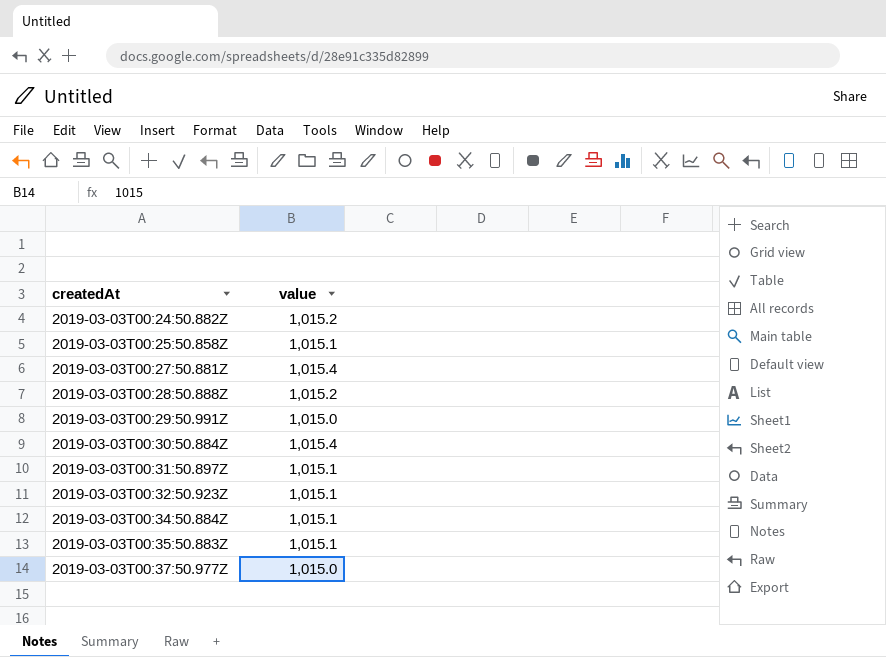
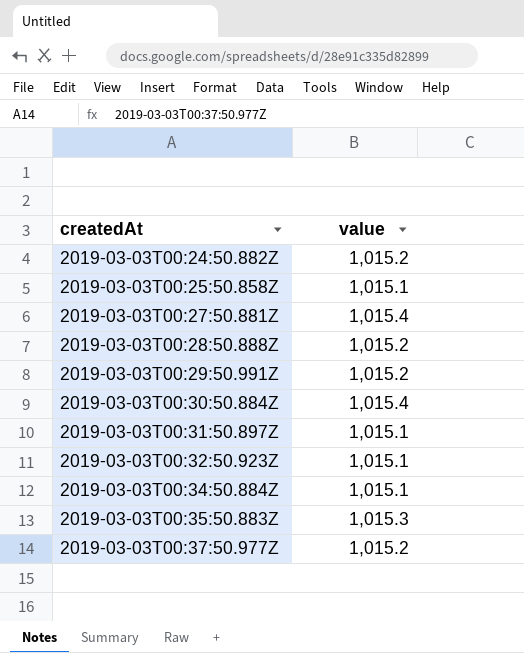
2019-03-03T00:29:50.991Z | value: 1,015.0 -> 1,015.2
2019-03-03T00:35:50.883Z | value: 1,015.1 -> 1,015.3
2019-03-03T00:37:50.977Z | value: 1,015.0 -> 1,015.2

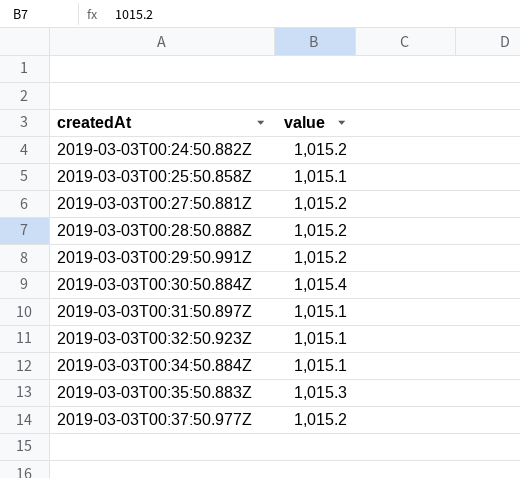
2019-03-03T00:27:50.881Z | value: 1,015.4 -> 1,015.2

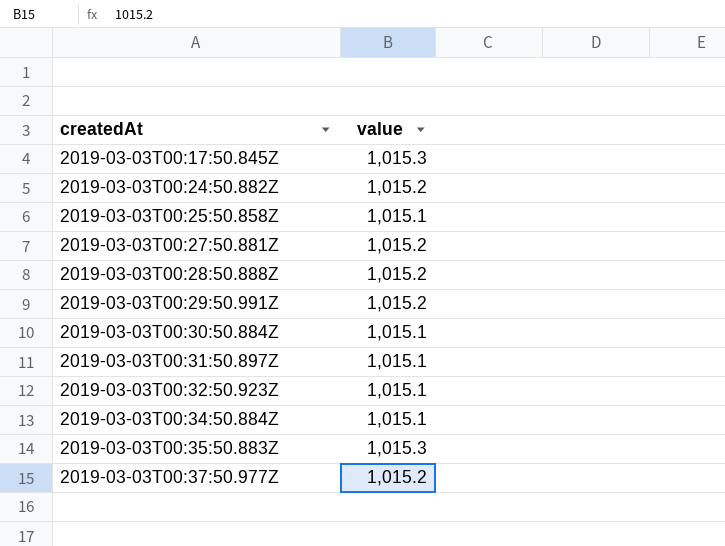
row 2019-03-03T00:17:50.845Z: none -> 1,015.3
2019-03-03T00:30:50.884Z | value: 1,015.4 -> 1,015.1

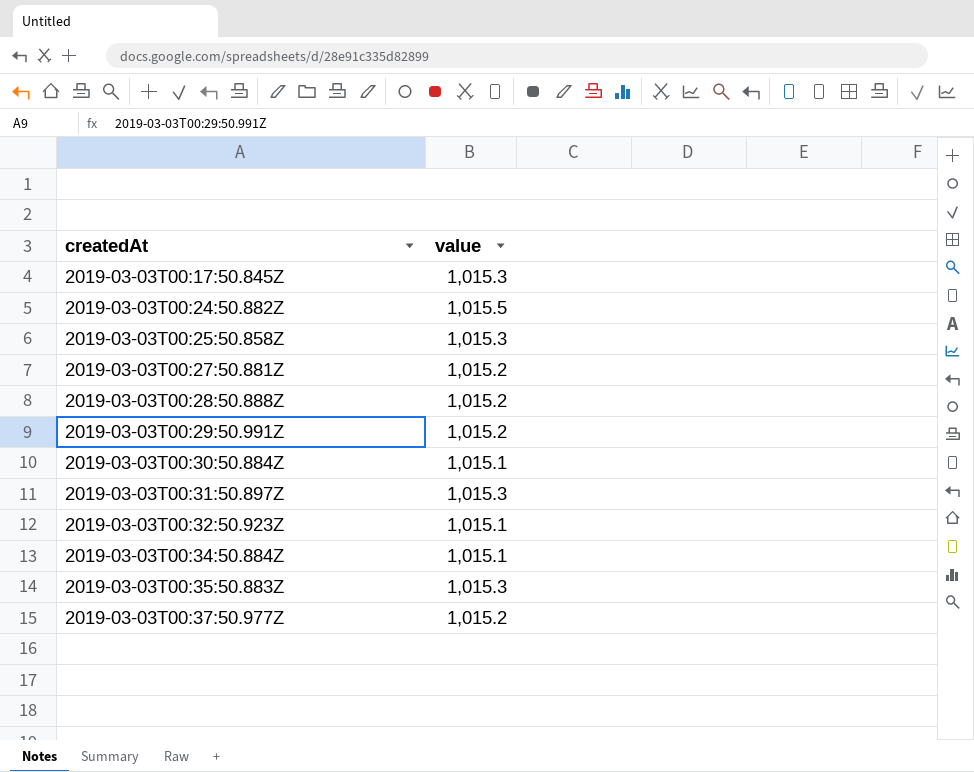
2019-03-03T00:24:50.882Z | value: 1,015.2 -> 1,015.5
2019-03-03T00:25:50.858Z | value: 1,015.1 -> 1,015.3
2019-03-03T00:31:50.897Z | value: 1,015.1 -> 1,015.3

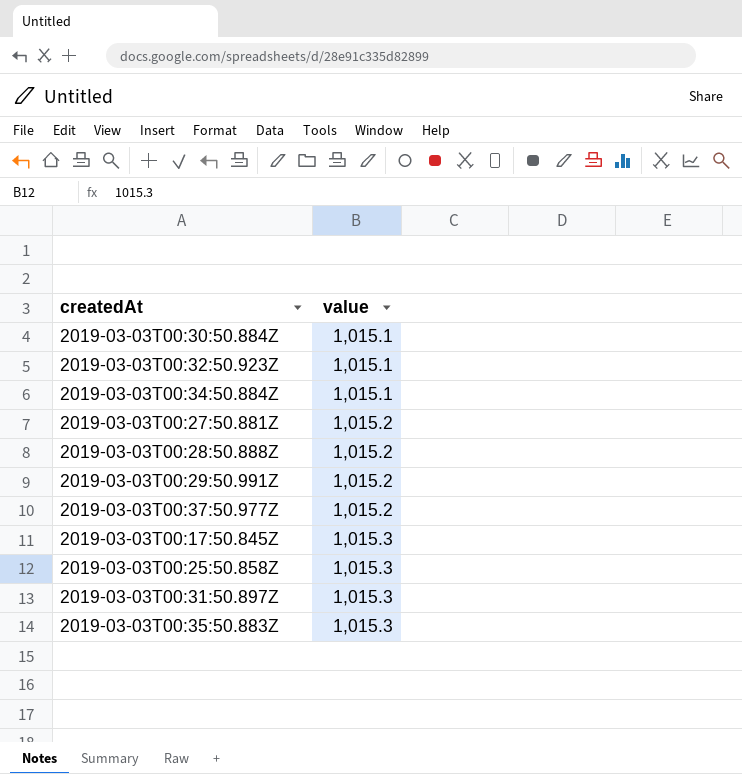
row order: createdAt ascending -> value ascending
row 2019-03-03T00:24:50.882Z: 1,015.5 -> none

